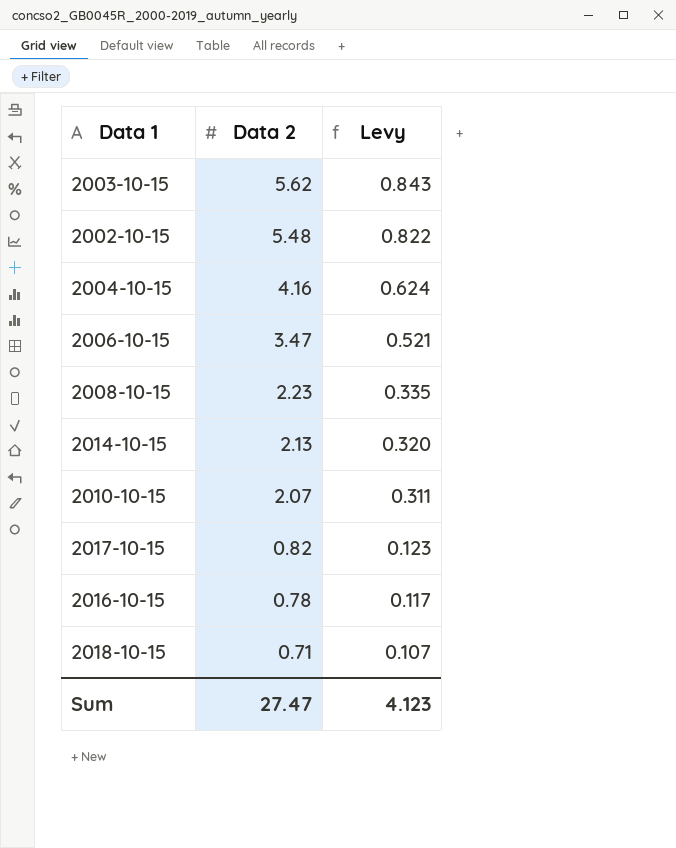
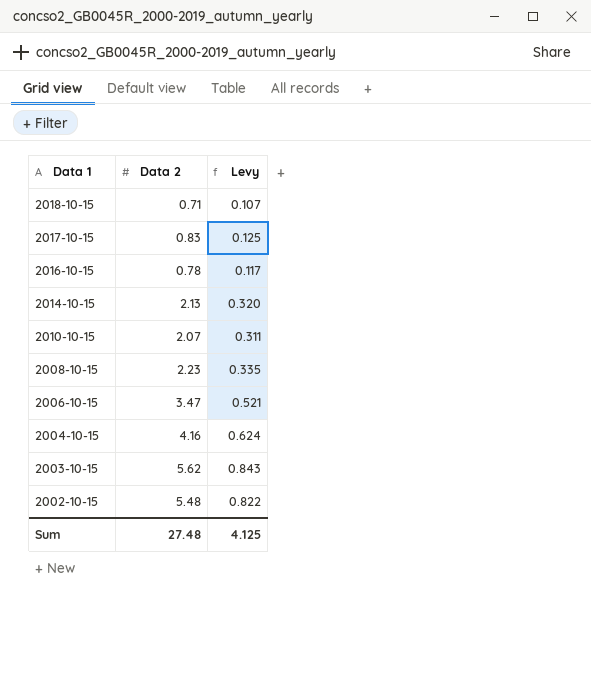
row order: Data 2 descending -> Data 1 descending
2017-10-15 | Data 2: 0.82 -> 0.83
2017-10-15 | Levy: 0.123 -> 0.125
Sum | Data 2: 27.47 -> 27.48
Sum | Levy: 4.123 -> 4.125

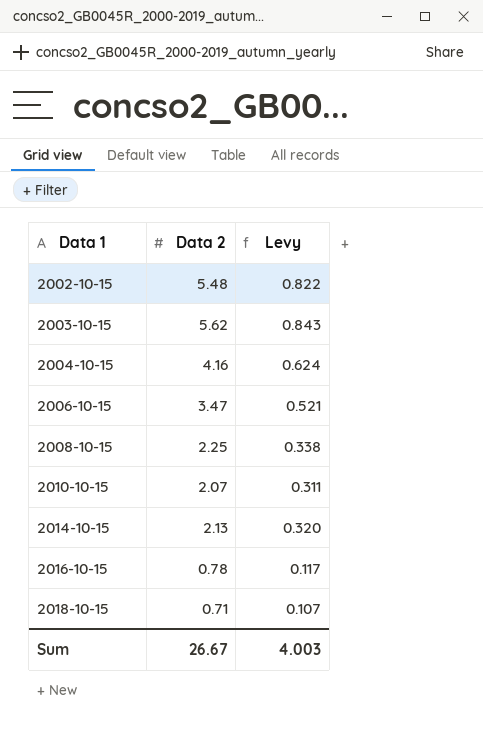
row order: Data 1 descending -> Data 1 ascending
row 2017-10-15: 0.83 | 0.125 -> none
2008-10-15 | Data 2: 2.23 -> 2.25
2008-10-15 | Levy: 0.335 -> 0.338
Sum | Data 2: 27.48 -> 26.67
Sum | Levy: 4.125 -> 4.003

